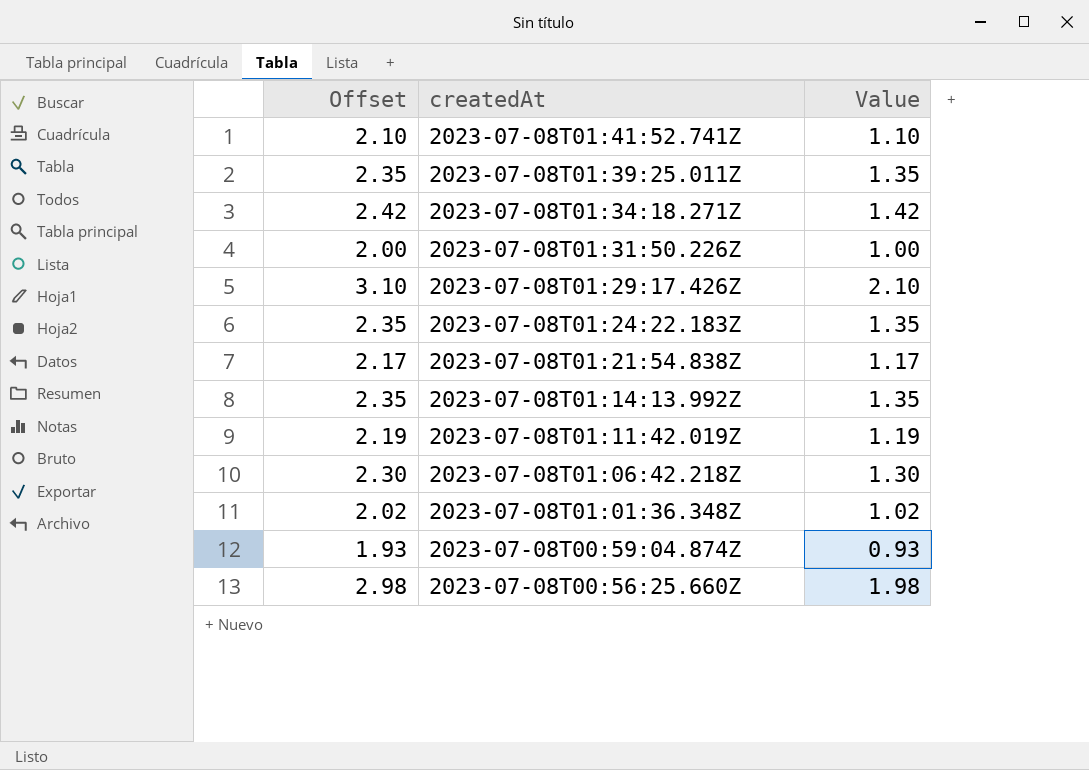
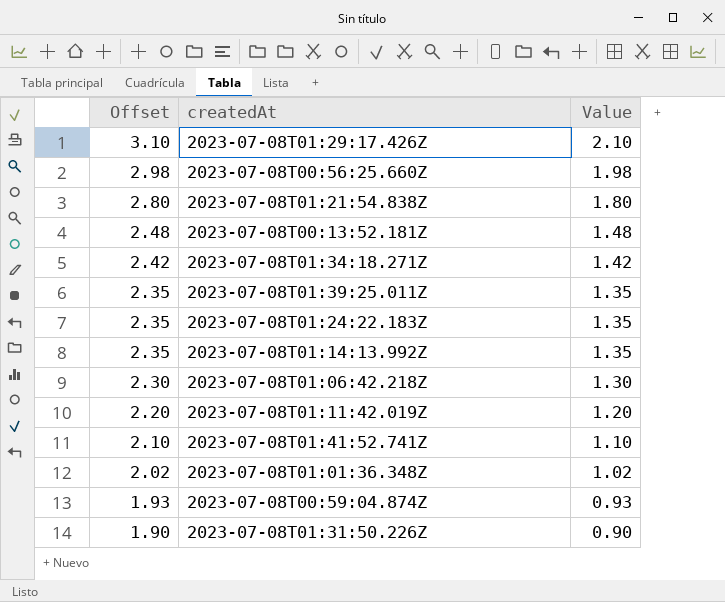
row order: createdAt descending -> Offset descending
2023-07-08T01:21:54.838Z | Offset: 2.17 -> 2.80
2023-07-08T01:21:54.838Z | Value: 1.17 -> 1.80
row 2023-07-08T00:13:52.181Z: none -> 2.48 | 1.48
2023-07-08T01:11:42.019Z | Offset: 2.19 -> 2.20
2023-07-08T01:11:42.019Z | Value: 1.19 -> 1.20
2023-07-08T01:31:50.226Z | Offset: 2.00 -> 1.90
2023-07-08T01:31:50.226Z | Value: 1.00 -> 0.90

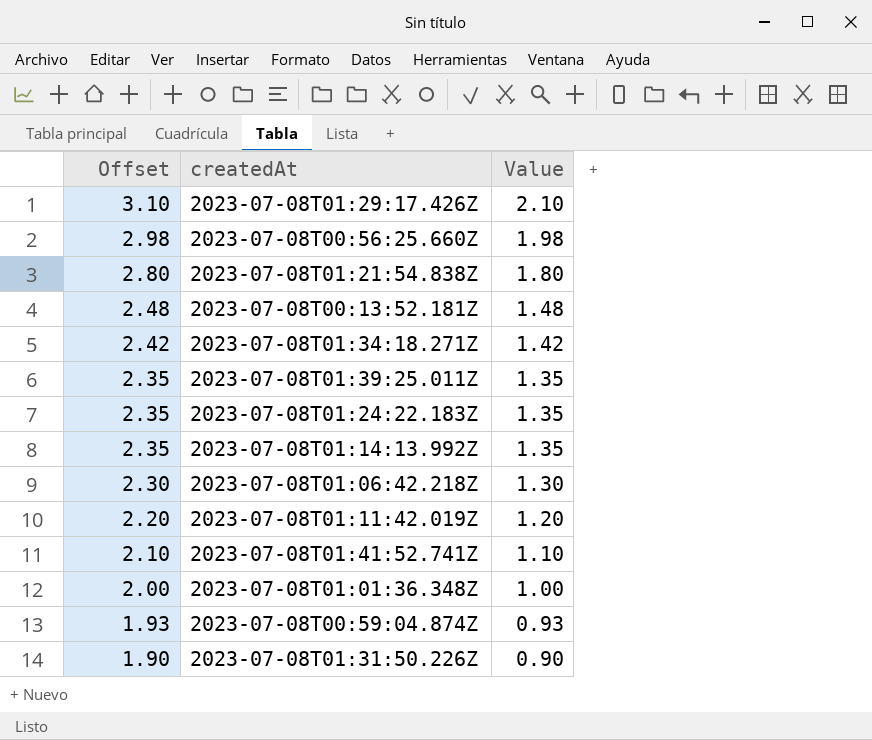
2023-07-08T01:01:36.348Z | Offset: 2.02 -> 2.00
2023-07-08T01:01:36.348Z | Value: 1.02 -> 1.00

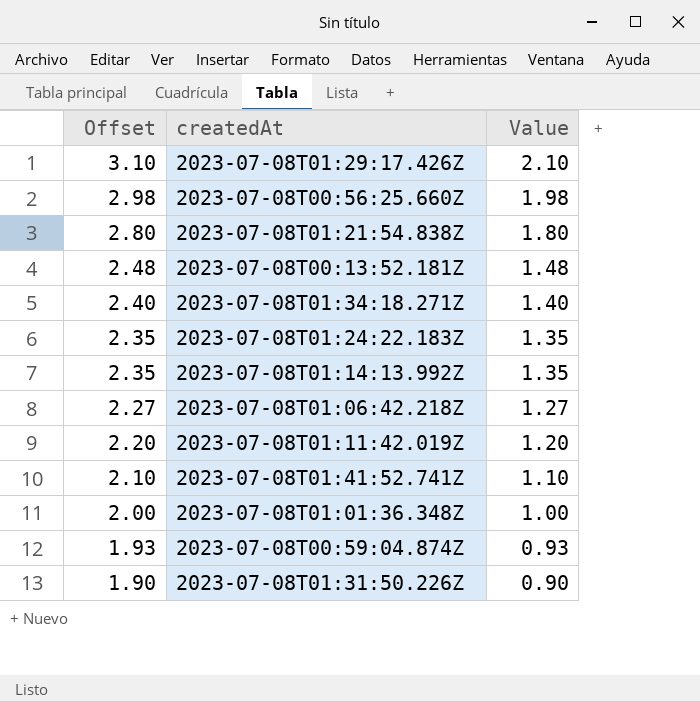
row 2023-07-08T01:39:25.011Z: 2.35 | 1.35 -> none
2023-07-08T01:34:18.271Z | Offset: 2.42 -> 2.40
2023-07-08T01:34:18.271Z | Value: 1.42 -> 1.40
2023-07-08T01:06:42.218Z | Offset: 2.30 -> 2.27
2023-07-08T01:06:42.218Z | Value: 1.30 -> 1.27

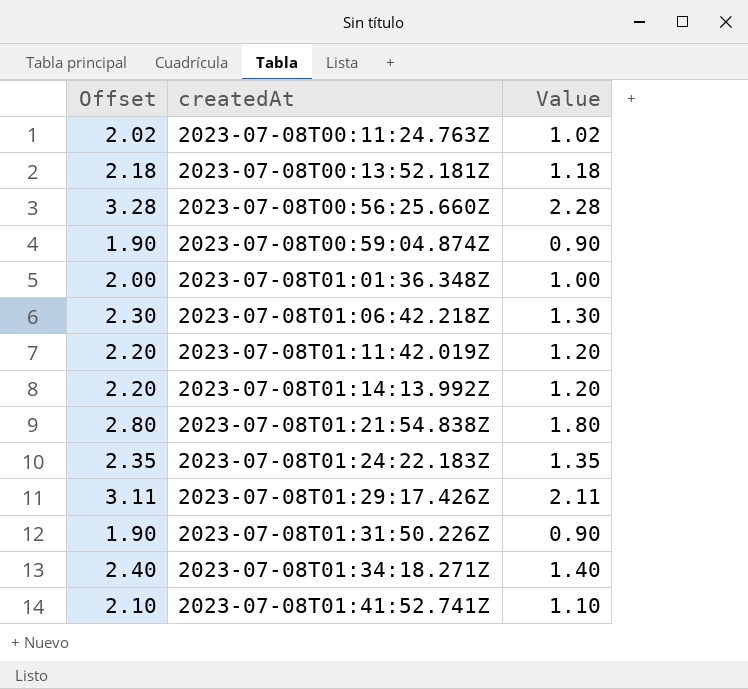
row order: Offset descending -> createdAt ascending
row 2023-07-08T00:11:24.763Z: none -> 2.02 | 1.02
2023-07-08T00:13:52.181Z | Offset: 2.48 -> 2.18
2023-07-08T00:13:52.181Z | Value: 1.48 -> 1.18
2023-07-08T00:56:25.660Z | Offset: 2.98 -> 3.28
2023-07-08T00:56:25.660Z | Value: 1.98 -> 2.28
2023-07-08T00:59:04.874Z | Offset: 1.93 -> 1.90
2023-07-08T00:59:04.874Z | Value: 0.93 -> 0.90
2023-07-08T01:06:42.218Z | Offset: 2.27 -> 2.30
2023-07-08T01:06:42.218Z | Value: 1.27 -> 1.30
2023-07-08T01:14:13.992Z | Offset: 2.35 -> 2.20
2023-07-08T01:14:13.992Z | Value: 1.35 -> 1.20
2023-07-08T01:29:17.426Z | Offset: 3.10 -> 3.11
2023-07-08T01:29:17.426Z | Value: 2.10 -> 2.11

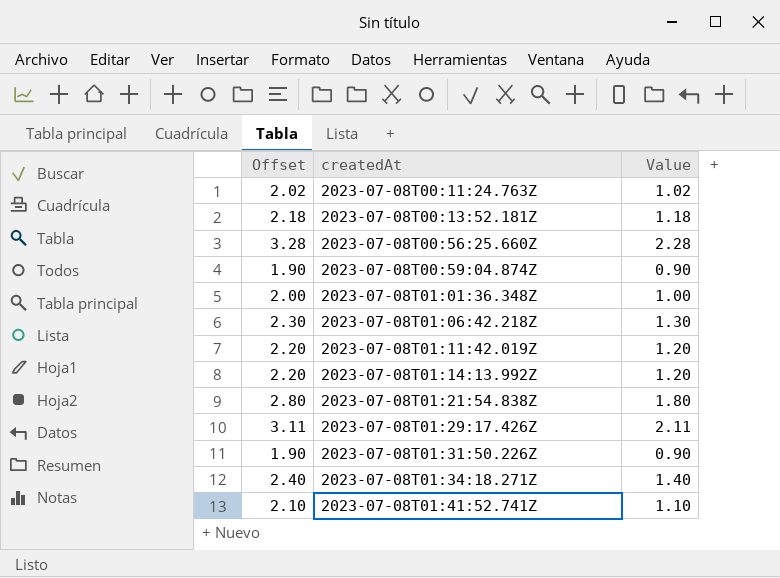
row 2023-07-08T01:24:22.183Z: 2.35 | 1.35 -> none

